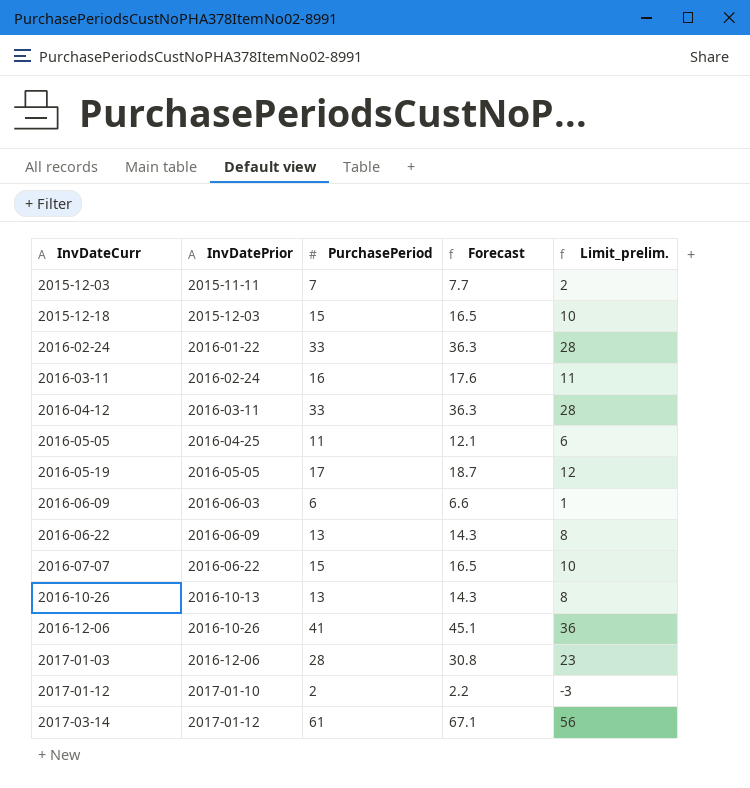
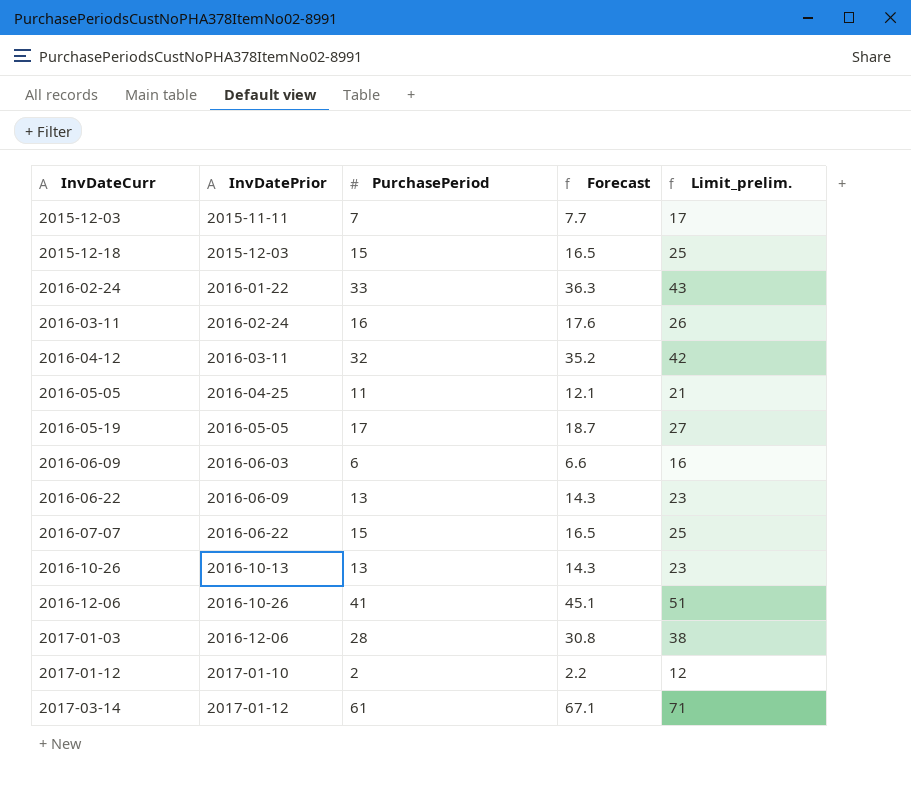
column Limit_prelim. | formula: [PurchasePeriod] - 5 -> [PurchasePeriod] + 10
2016-04-12 | PurchasePeriod: 33 -> 32
2016-04-12 | Forecast: 36.3 -> 35.2

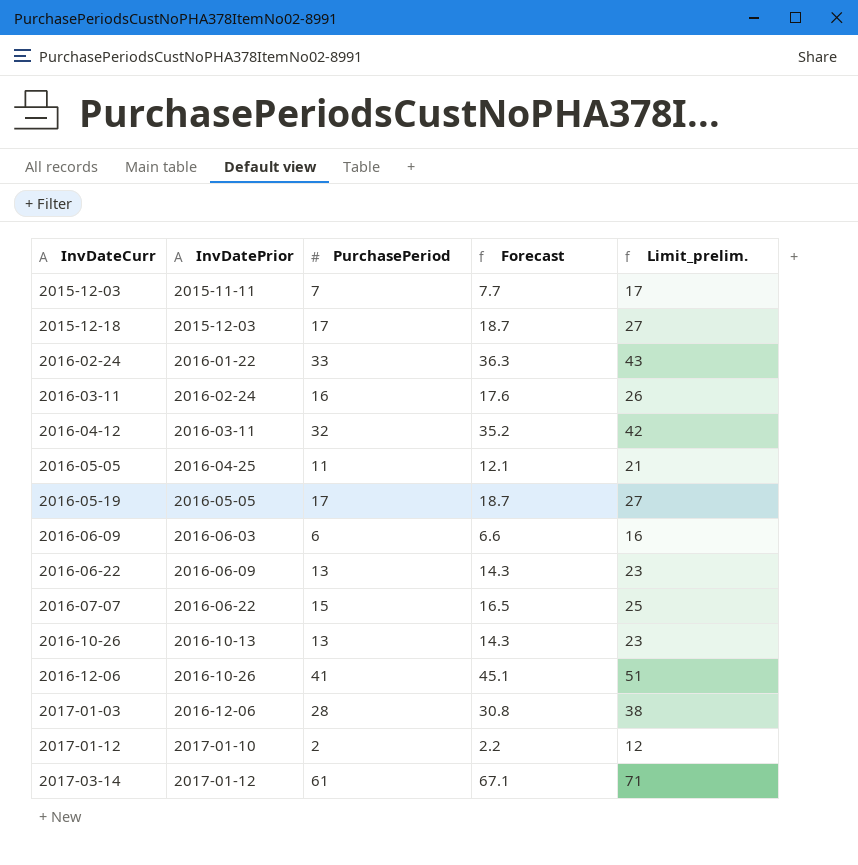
2015-12-18 | PurchasePeriod: 15 -> 17
2015-12-18 | Forecast: 16.5 -> 18.7
2015-12-18 | Limit_prelim.: 25 -> 27

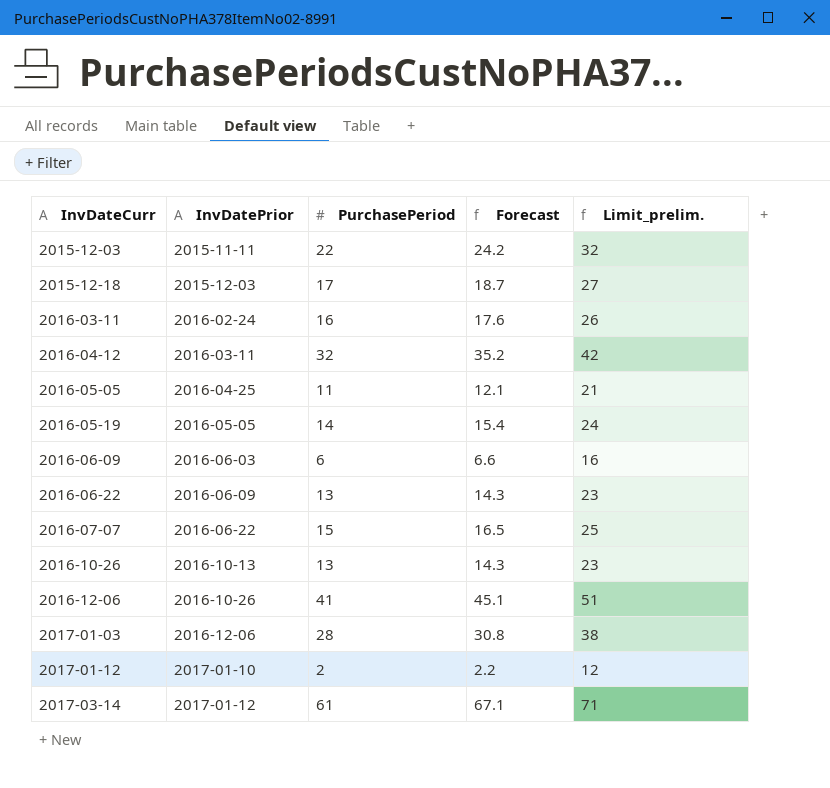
row 2016-02-24: 2016-01-22 | 33 | 36.3 | 43 -> none
2015-12-03 | PurchasePeriod: 7 -> 22
2015-12-03 | Forecast: 7.7 -> 24.2
2015-12-03 | Limit_prelim.: 17 -> 32
2016-05-19 | PurchasePeriod: 17 -> 14
2016-05-19 | Forecast: 18.7 -> 15.4
2016-05-19 | Limit_prelim.: 27 -> 24

